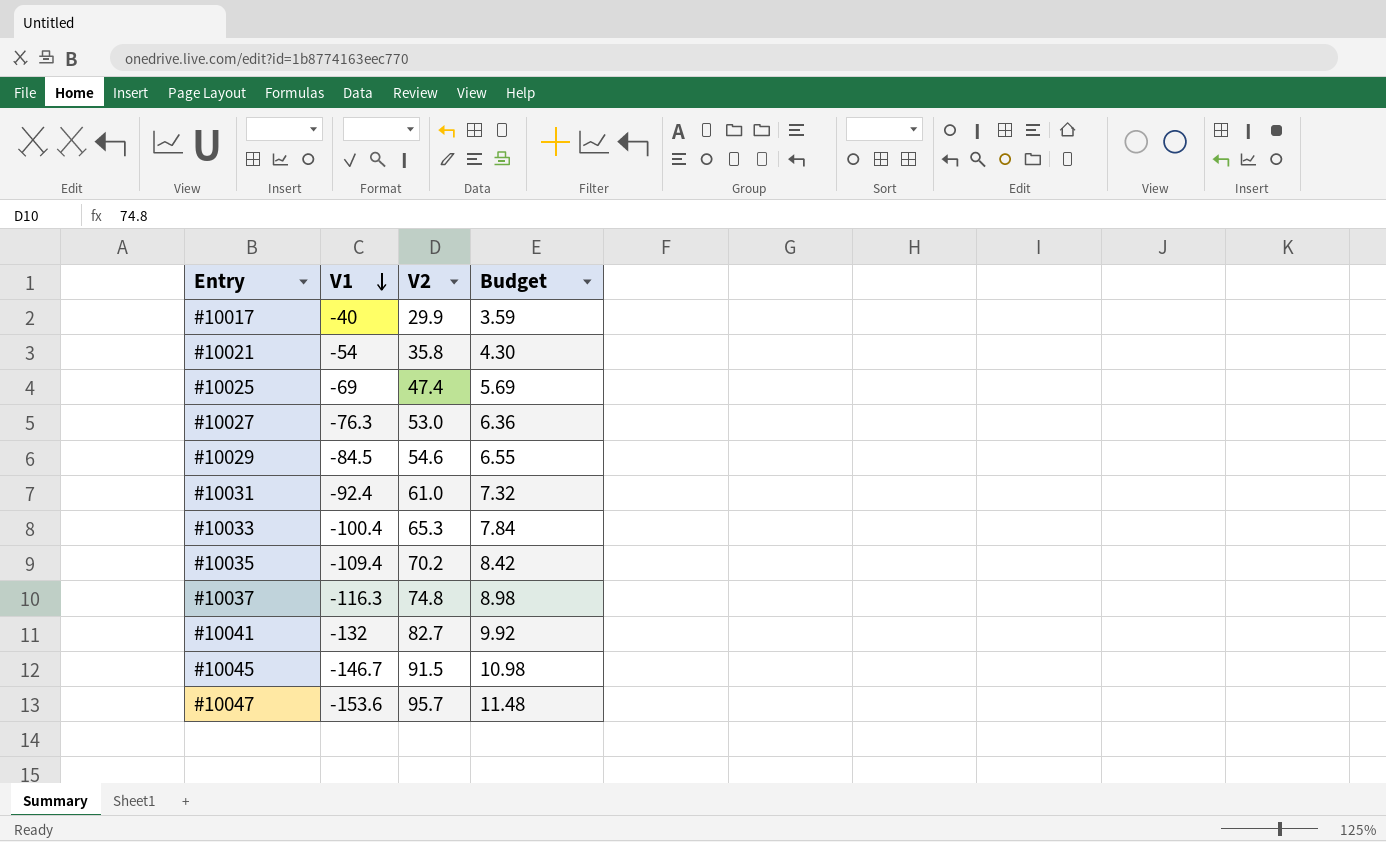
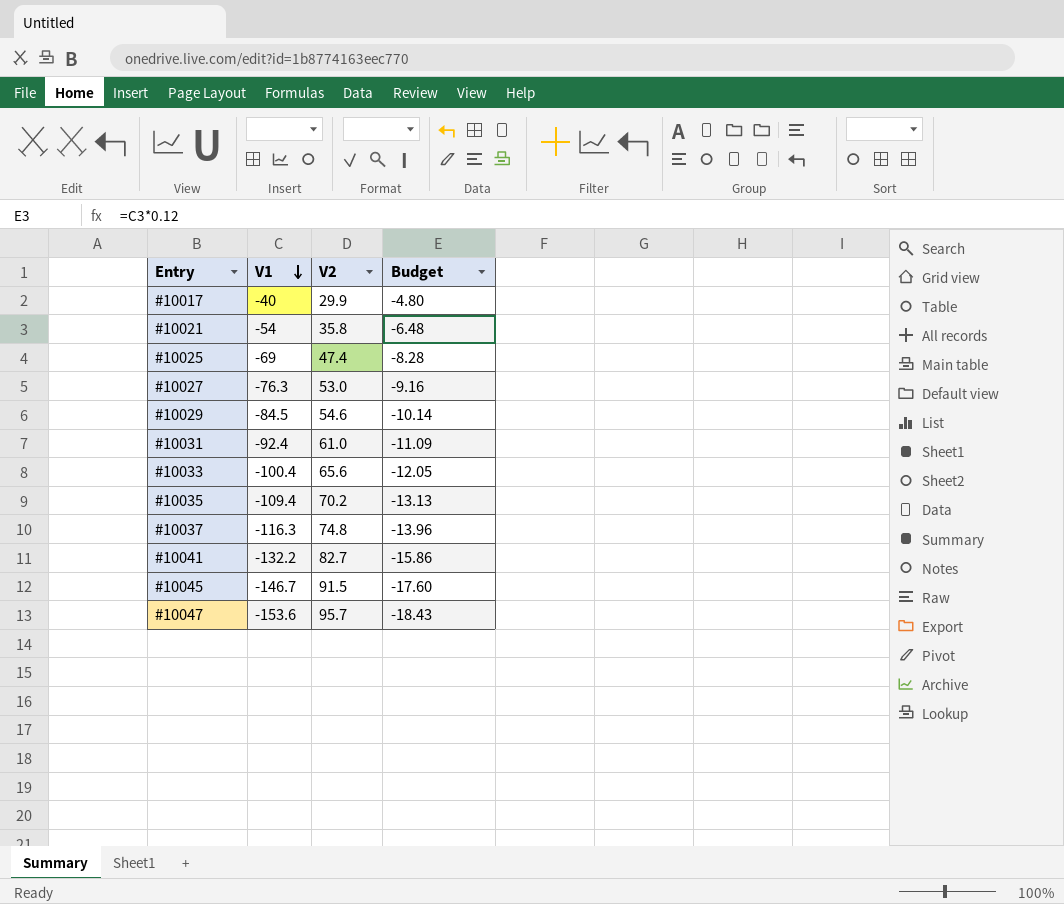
column Budget | formula: [V2] * 0.12 -> [V1] * 0.12
#10033 | V2: 65.3 -> 65.6
#10041 | V1: -132 -> -132.2

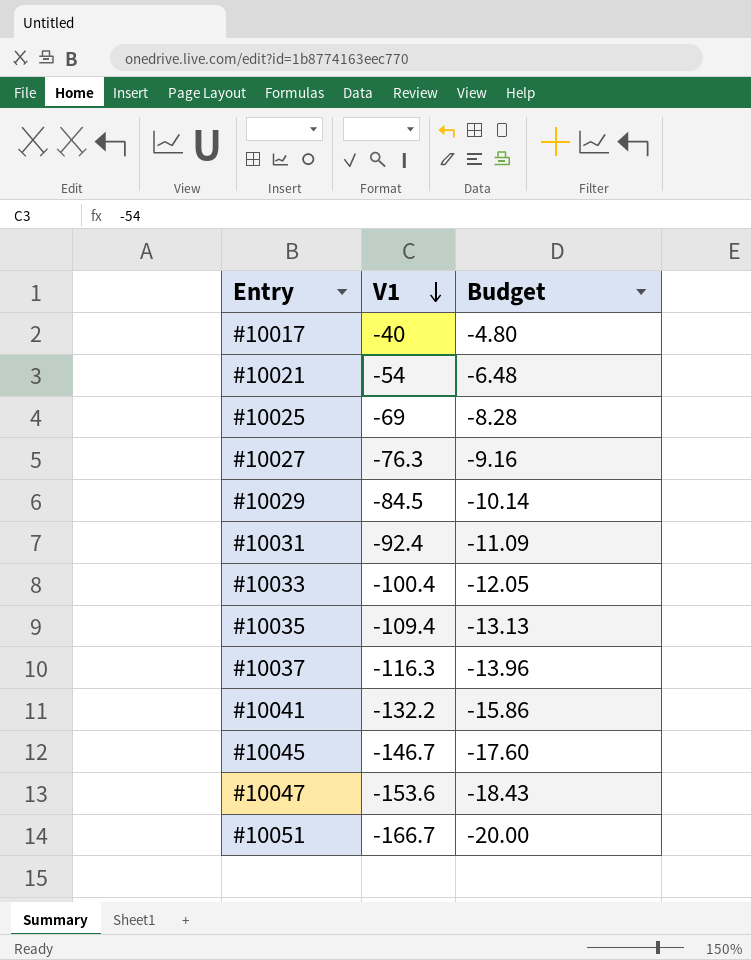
column V2 | position: 3 -> none
row #10051: none -> -166.7 | -20.00

